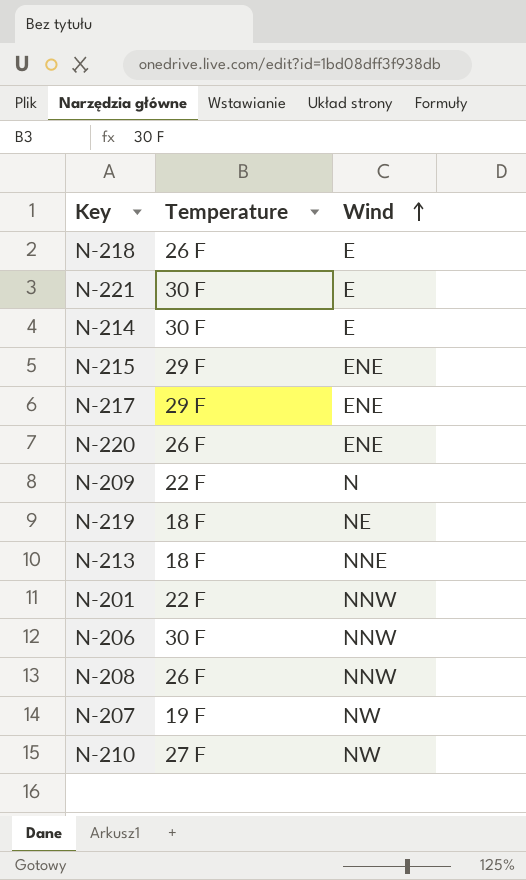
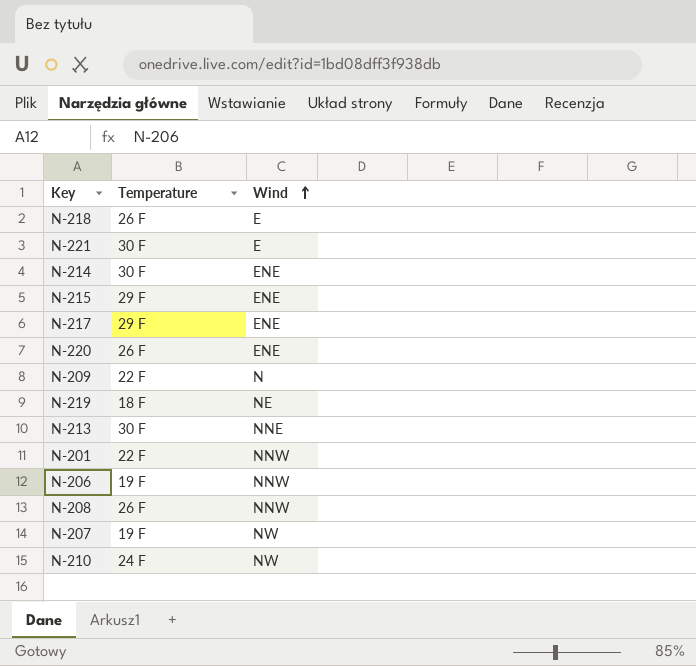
N-214 | Wind: E -> ENE
N-213 | Temperature: 18 F -> 30 F
N-206 | Temperature: 30 F -> 19 F
N-210 | Temperature: 27 F -> 24 F

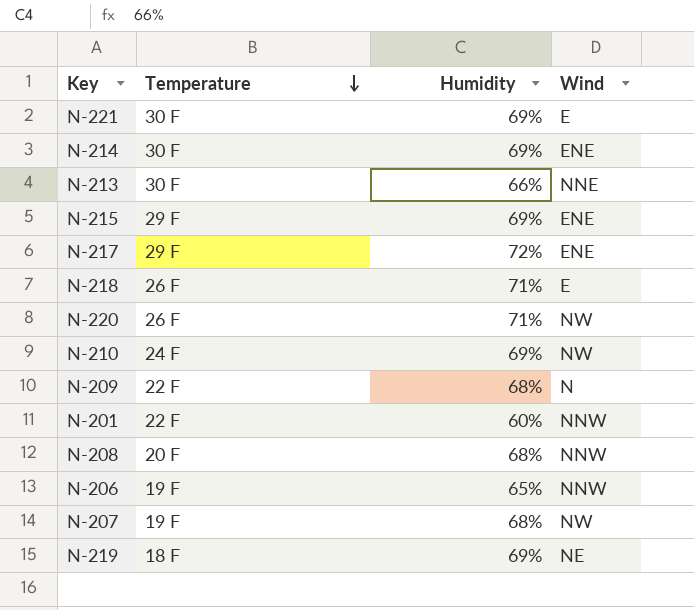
row order: Wind ascending -> Temperature descending
column Humidity | position: none -> 3
N-220 | Wind: ENE -> NW
N-208 | Temperature: 26 F -> 20 F

